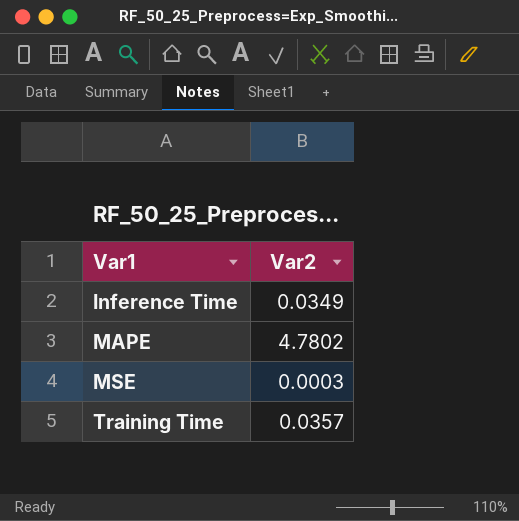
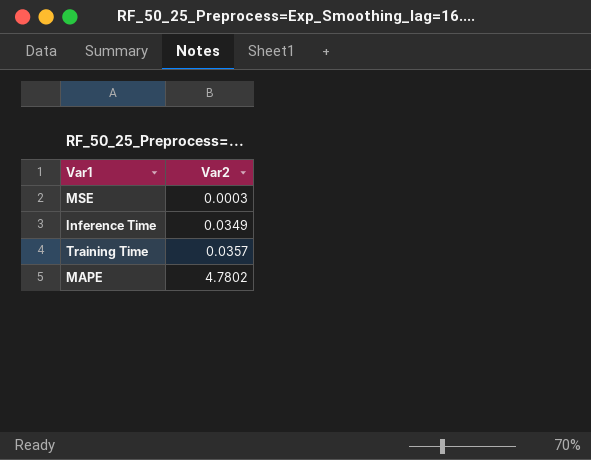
row order: Var1 ascending -> Var2 ascending

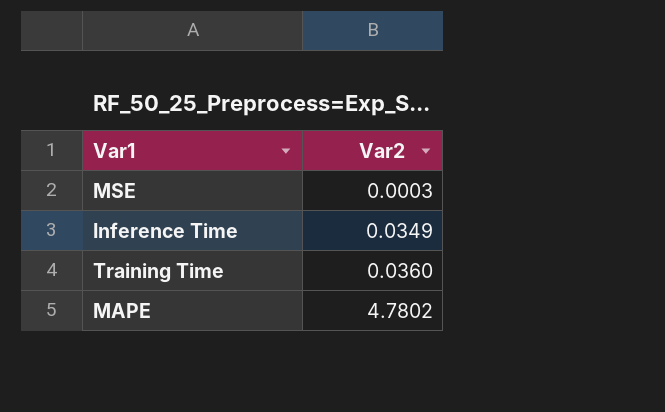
Training Time | Var2: 0.0357 -> 0.0360

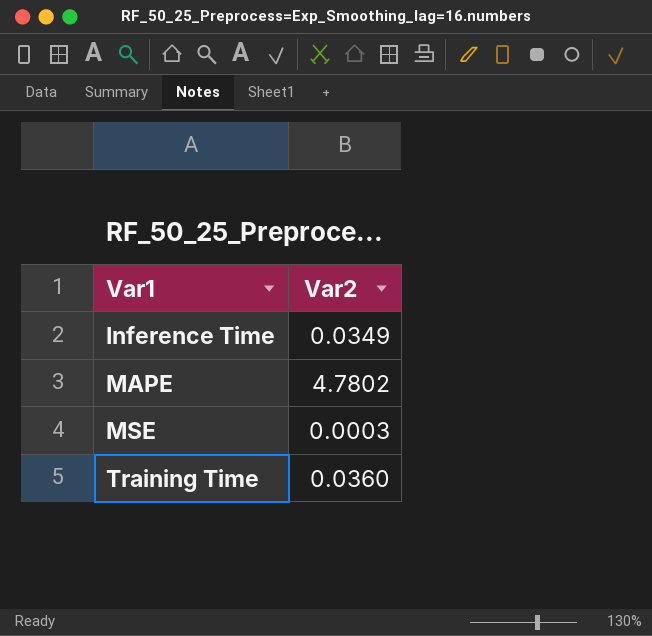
row order: Var2 ascending -> Var1 ascending

